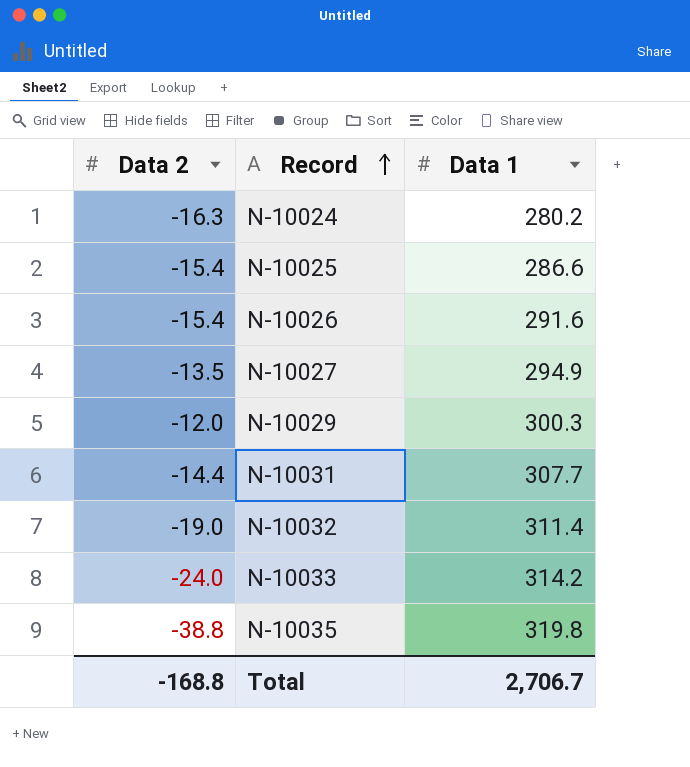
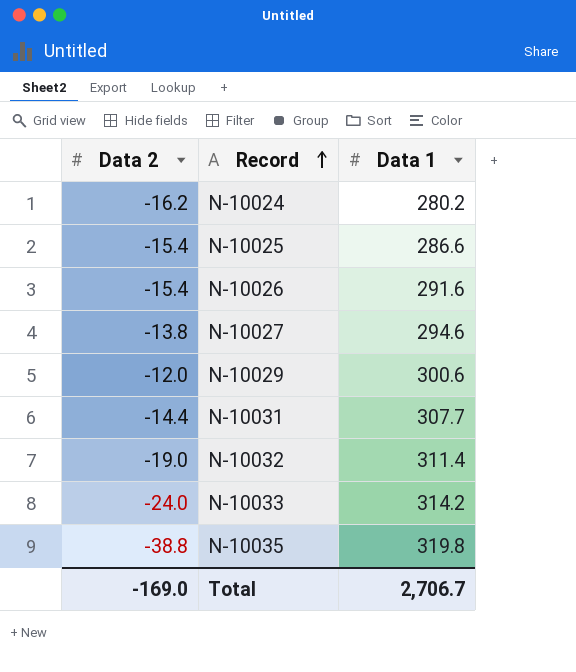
N-10024 | Data 2: -16.3 -> -16.2
N-10027 | Data 2: -13.5 -> -13.8
N-10027 | Data 1: 294.9 -> 294.6
N-10029 | Data 1: 300.3 -> 300.6
Total | Data 2: -168.8 -> -169.0

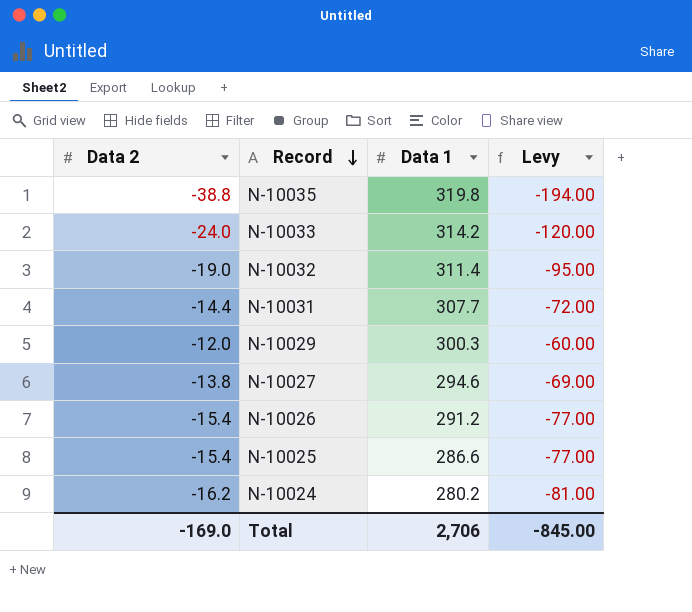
row order: Record ascending -> Record descending
column Levy | formula: none -> [Data 2] * 5
N-10029 | Data 1: 300.6 -> 300.3
N-10026 | Data 1: 291.6 -> 291.2
Total | Data 1: 2,706.7 -> 2,706

